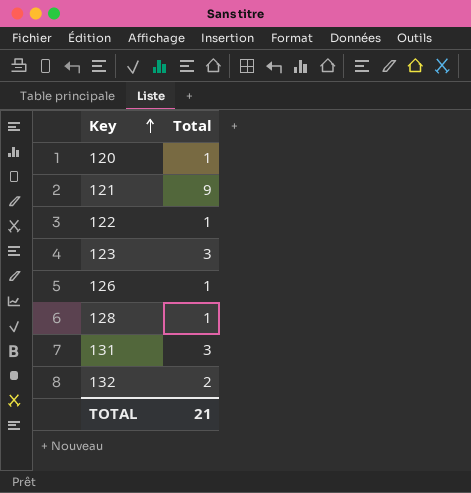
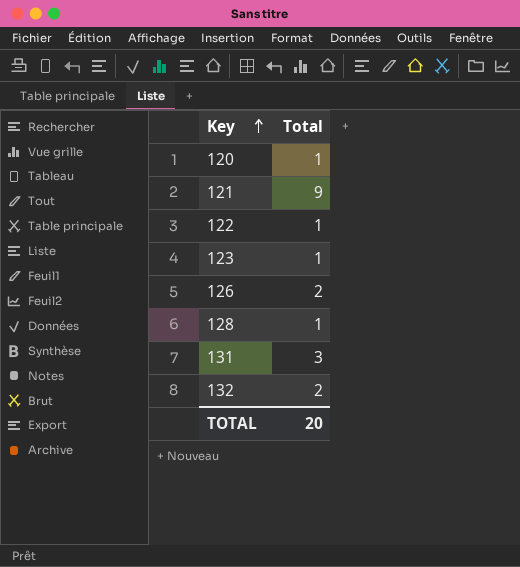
123 | Total: 3 -> 1
126 | Total: 1 -> 2
TOTAL | Total: 21 -> 20

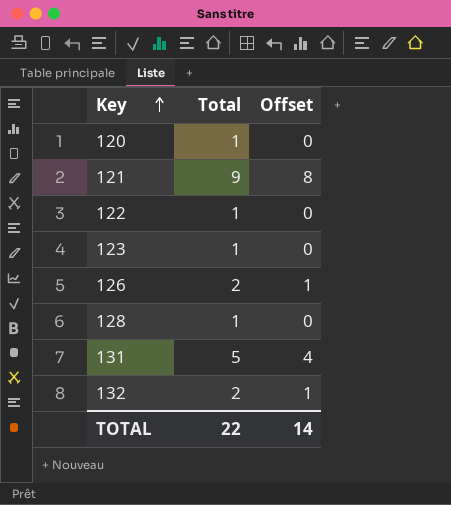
column Offset | formula: none -> [Total] - 1
131 | Total: 3 -> 5
TOTAL | Total: 20 -> 22

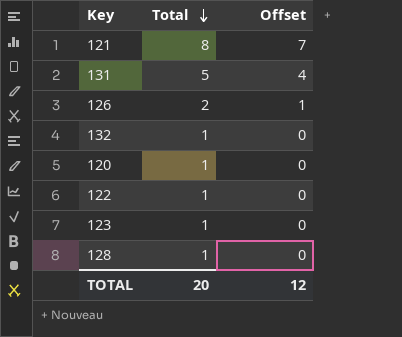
row order: Key ascending -> Total descending
121 | Total: 9 -> 8
121 | Offset: 8 -> 7
132 | Total: 2 -> 1
132 | Offset: 1 -> 0
TOTAL | Total: 22 -> 20
TOTAL | Offset: 14 -> 12

